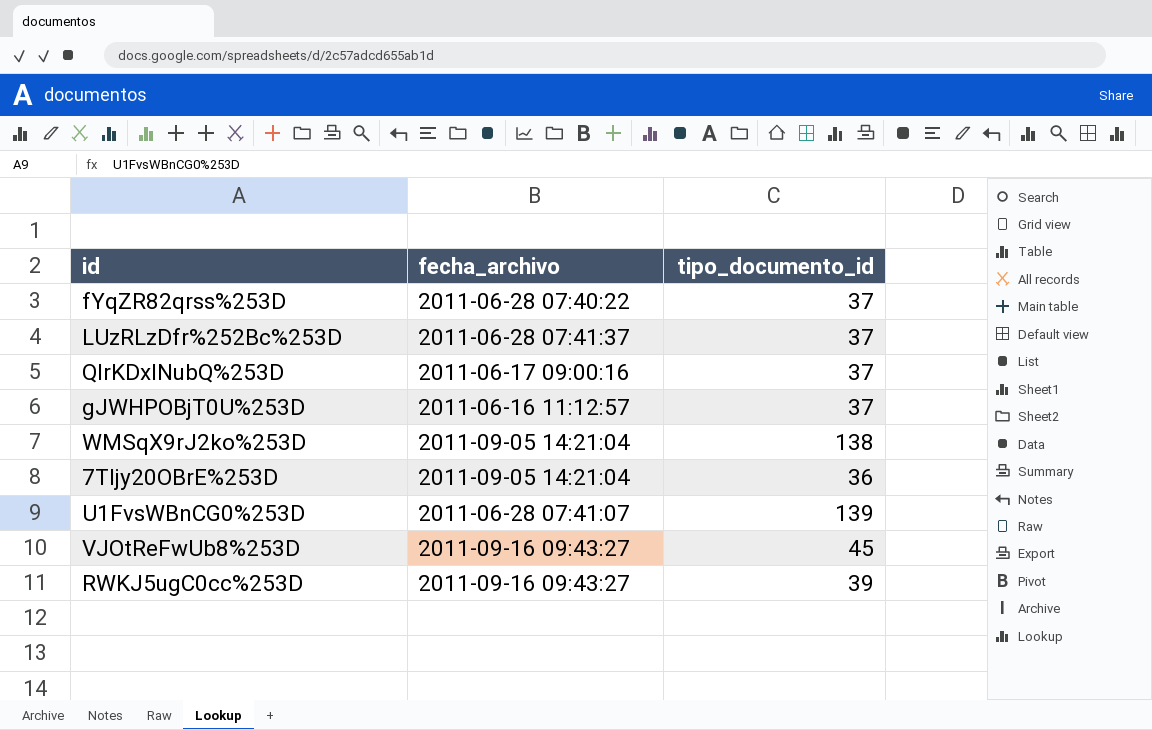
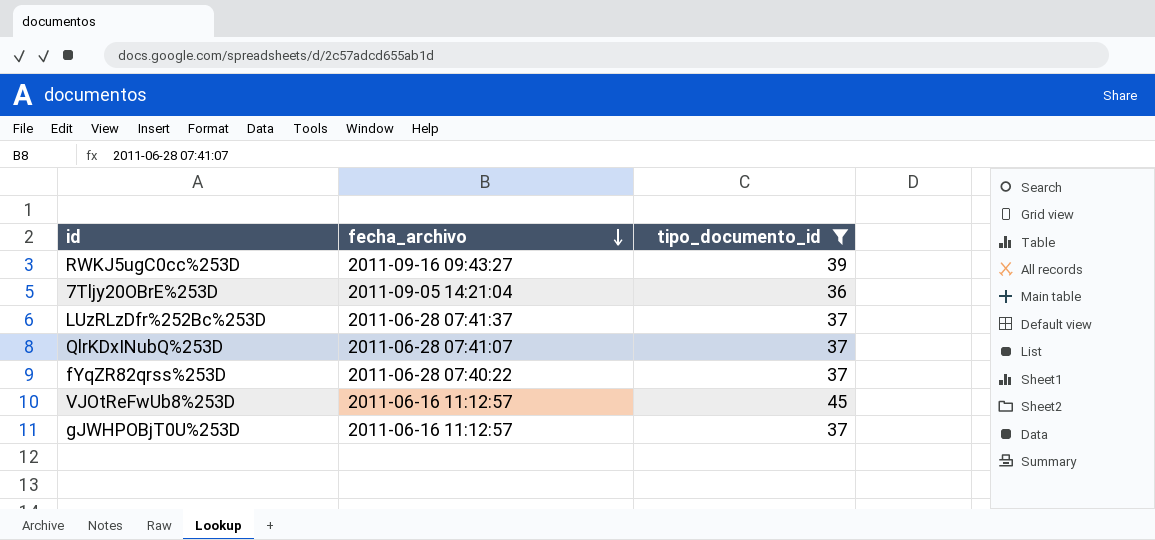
filter: none -> tipo_documento_id <= 45
row order: none -> fecha_archivo descending
QlrKDxINubQ%253D | fecha_archivo: 2011-06-17 09:00:16 -> 2011-06-28 07:41:07
VJOtReFwUb8%253D | fecha_archivo: 2011-09-16 09:43:27 -> 2011-06-16 11:12:57

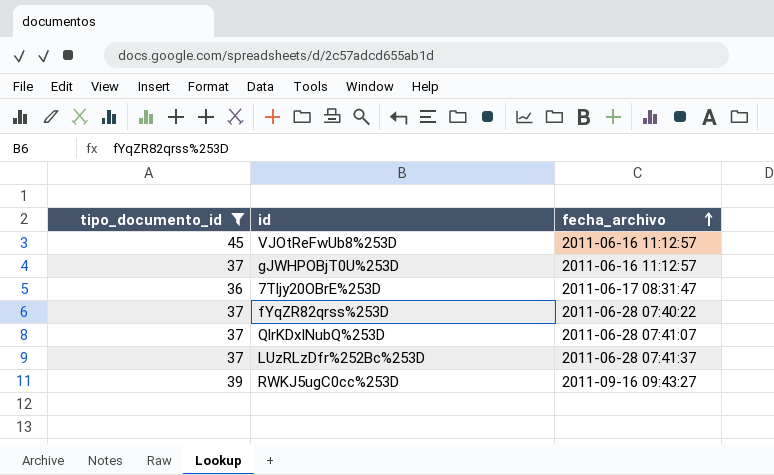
row order: fecha_archivo descending -> fecha_archivo ascending
column tipo_documento_id | position: 3 -> 1
7Tljy20OBrE%253D | fecha_archivo: 2011-09-05 14:21:04 -> 2011-06-17 08:31:47

